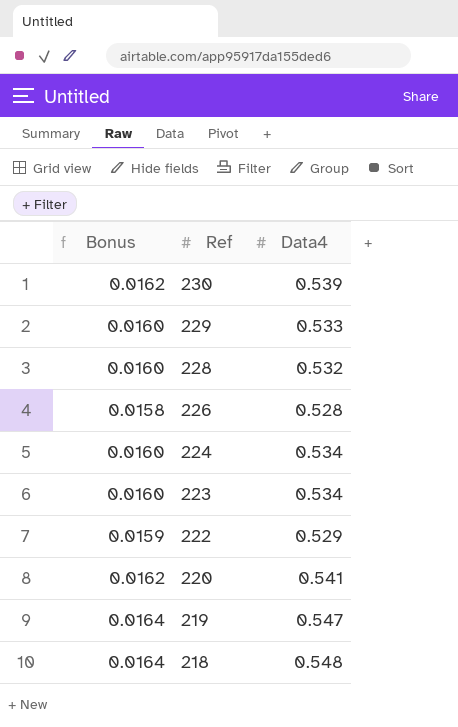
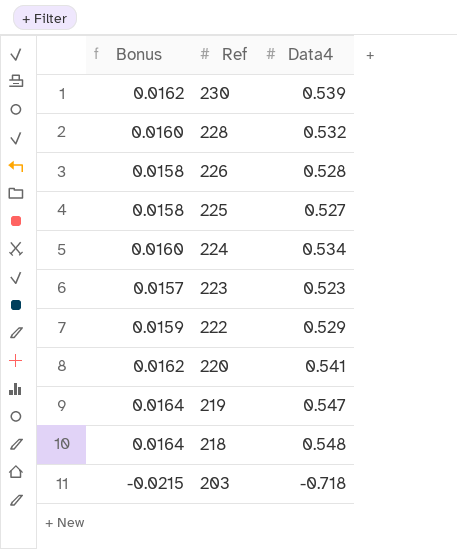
row 229: 0.0160 | 0.533 -> none
row 225: none -> 0.0158 | 0.527
223 | Bonus: 0.0160 -> 0.0157
223 | Data4: 0.534 -> 0.523
row 203: none -> -0.0215 | -0.718

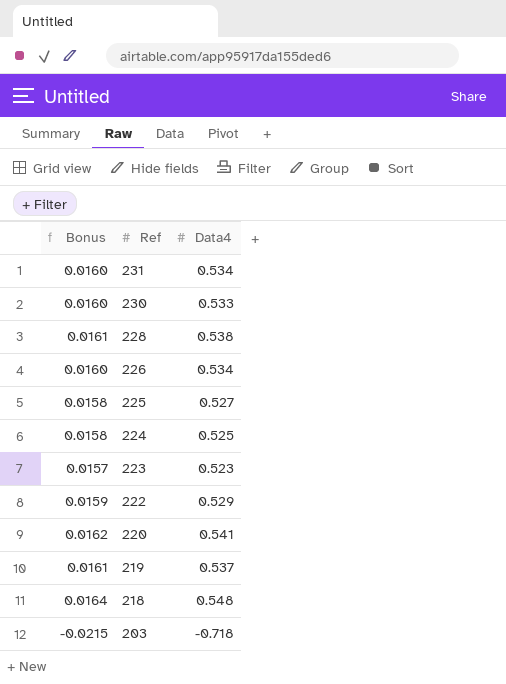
row 231: none -> 0.0160 | 0.534
230 | Bonus: 0.0162 -> 0.0160
230 | Data4: 0.539 -> 0.533
228 | Bonus: 0.0160 -> 0.0161
228 | Data4: 0.532 -> 0.538
226 | Bonus: 0.0158 -> 0.0160
226 | Data4: 0.528 -> 0.534
224 | Bonus: 0.0160 -> 0.0158
224 | Data4: 0.534 -> 0.525
219 | Bonus: 0.0164 -> 0.0161
219 | Data4: 0.547 -> 0.537

